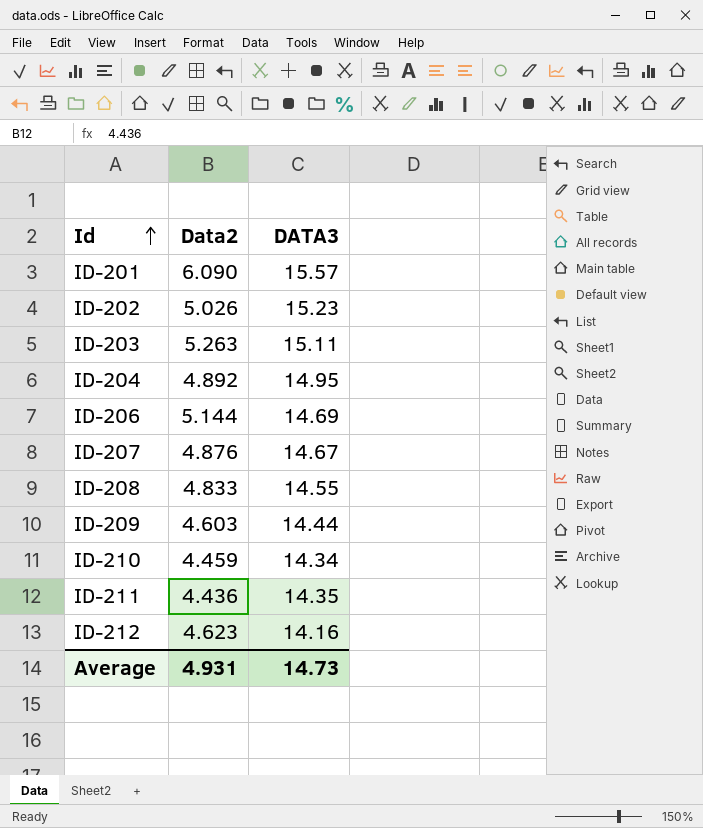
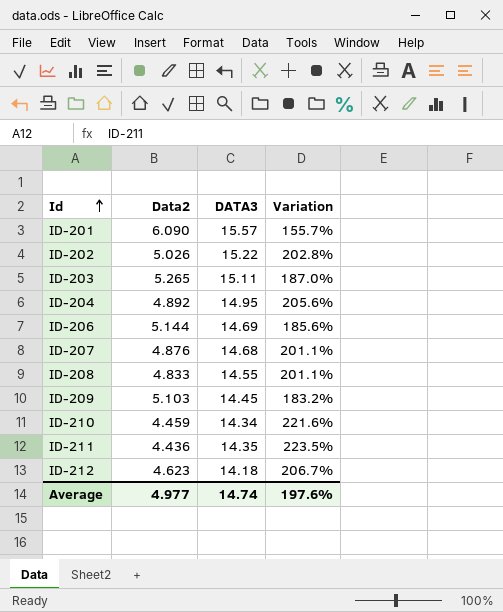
column Variation | formula: none -> ([DATA3] - [Data2]) / [Data2]
ID-202 | DATA3: 15.23 -> 15.22
ID-203 | Data2: 5.263 -> 5.265
ID-207 | DATA3: 14.67 -> 14.68
ID-209 | Data2: 4.603 -> 5.103
ID-209 | DATA3: 14.44 -> 14.45
ID-212 | DATA3: 14.16 -> 14.18
Average | Data2: 4.931 -> 4.977
Average | DATA3: 14.73 -> 14.74

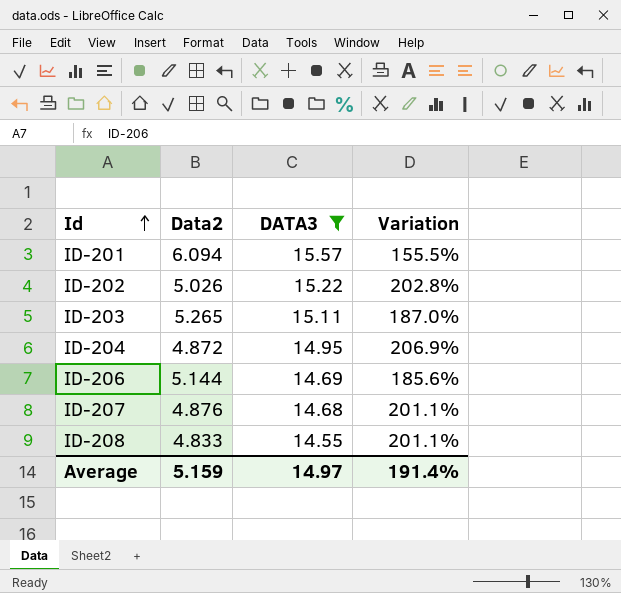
filter: none -> DATA3 >= 14.55
ID-201 | Data2: 6.090 -> 6.094
ID-201 | Variation: 155.7% -> 155.5%
ID-204 | Data2: 4.892 -> 4.872
ID-204 | Variation: 205.6% -> 206.9%
Average | Data2: 4.977 -> 5.159
Average | DATA3: 14.74 -> 14.97
Average | Variation: 197.6% -> 191.4%

